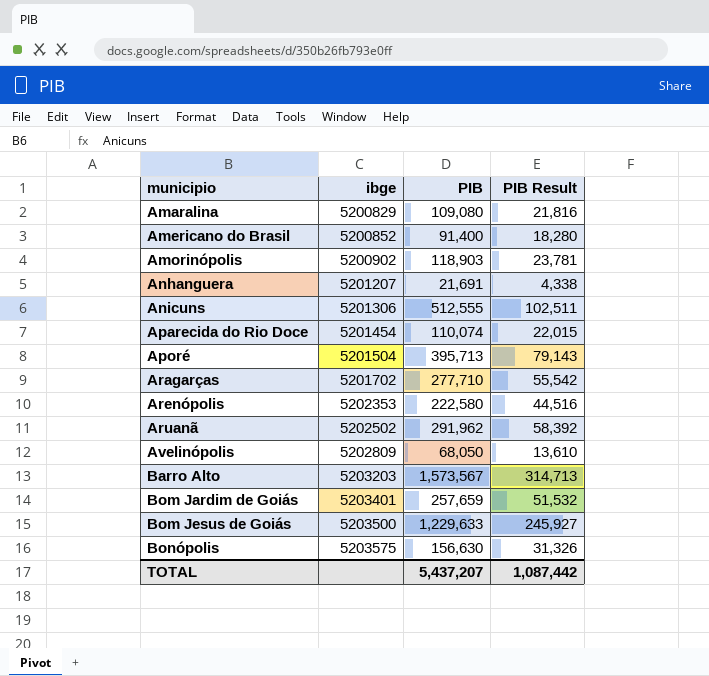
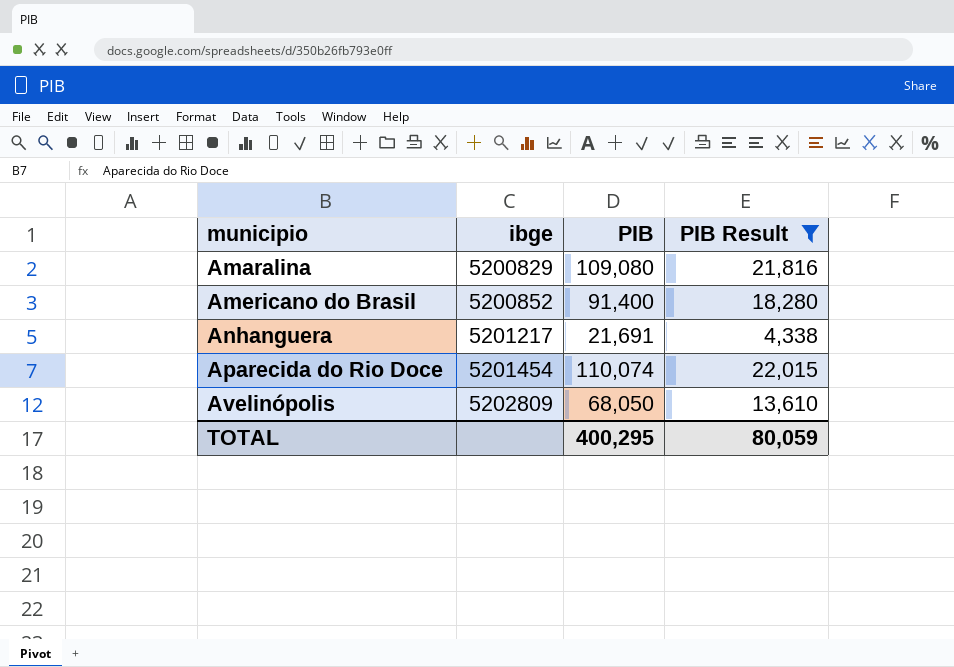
filter: none -> PIB Result <= 22,015
Anhanguera | ibge: 5201207 -> 5201217
TOTAL | PIB: 5,437,207 -> 400,295
TOTAL | PIB Result: 1,087,442 -> 80,059

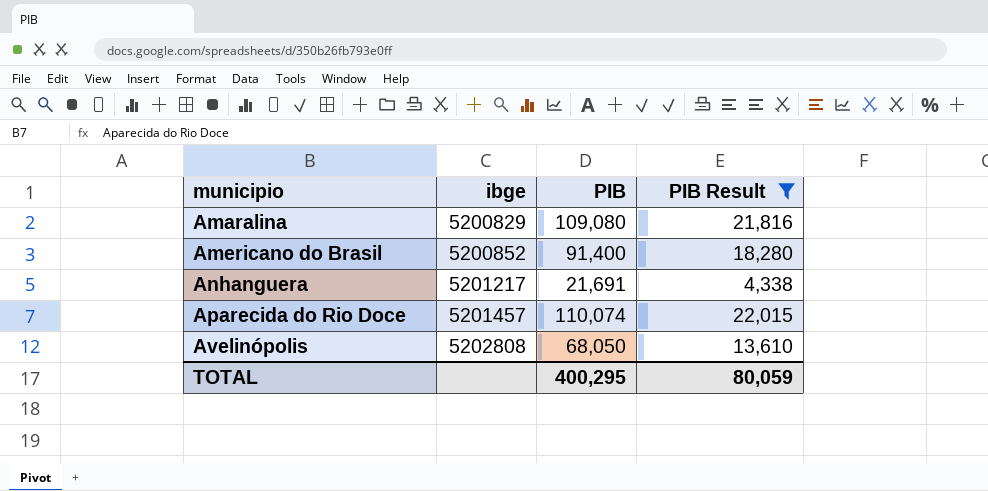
Aparecida do Rio Doce | ibge: 5201454 -> 5201457
Avelinópolis | ibge: 5202809 -> 5202808

